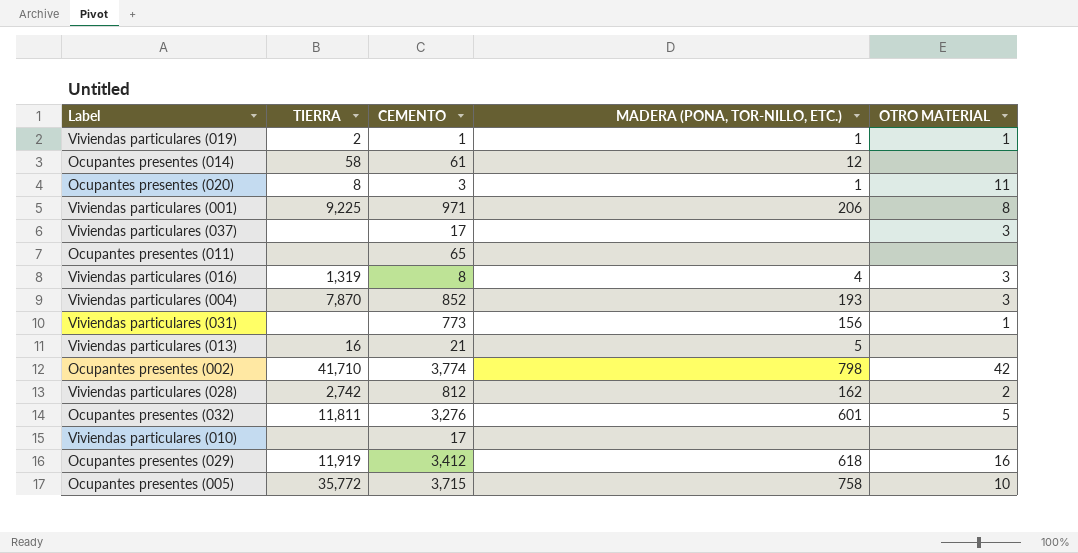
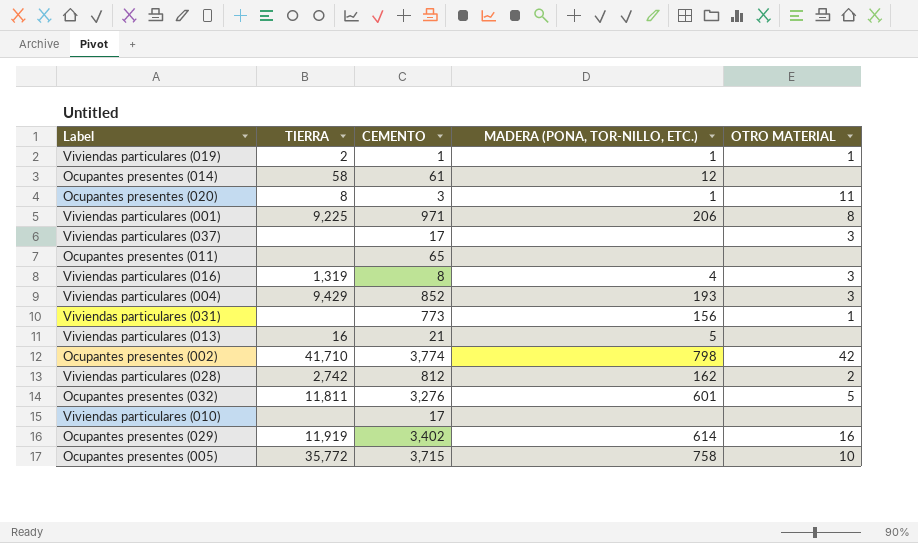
Viviendas particulares (004) | TIERRA: 7,870 -> 9,429
Ocupantes presentes (029) | CEMENTO: 3,412 -> 3,402
Ocupantes presentes (029) | MADERA (PONA, TOR-NILLO, ETC.): 618 -> 614

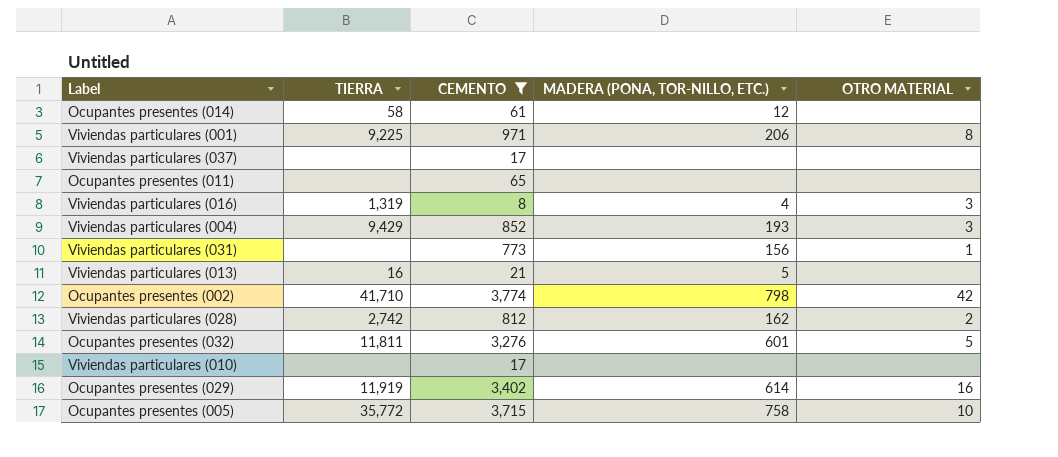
filter: none -> CEMENTO >= 8
Viviendas particulares (037) | OTRO MATERIAL: 3 -> none

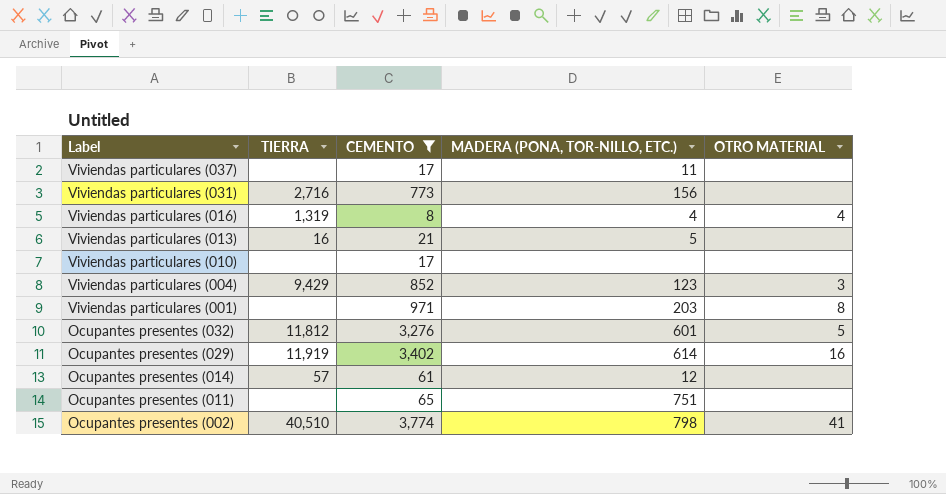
row order: none -> Label descending
row Viviendas particulares (028): 2,742 | 812 | 162 | 2 -> none
row Ocupantes presentes (005): 35,772 | 3,715 | 758 | 10 -> none
Viviendas particulares (037) | MADERA (PONA, TOR-NILLO, ETC.): none -> 11
Viviendas particulares (031) | TIERRA: none -> 2,716
Viviendas particulares (031) | OTRO MATERIAL: 1 -> none
Viviendas particulares (016) | OTRO MATERIAL: 3 -> 4
Viviendas particulares (004) | MADERA (PONA, TOR-NILLO, ETC.): 193 -> 123
Viviendas particulares (001) | TIERRA: 9,225 -> none
Viviendas particulares (001) | MADERA (PONA, TOR-NILLO, ETC.): 206 -> 203
Ocupantes presentes (032) | TIERRA: 11,811 -> 11,812
Ocupantes presentes (014) | TIERRA: 58 -> 57
Ocupantes presentes (011) | MADERA (PONA, TOR-NILLO, ETC.): none -> 751
Ocupantes presentes (002) | TIERRA: 41,710 -> 40,510
Ocupantes presentes (002) | OTRO MATERIAL: 42 -> 41

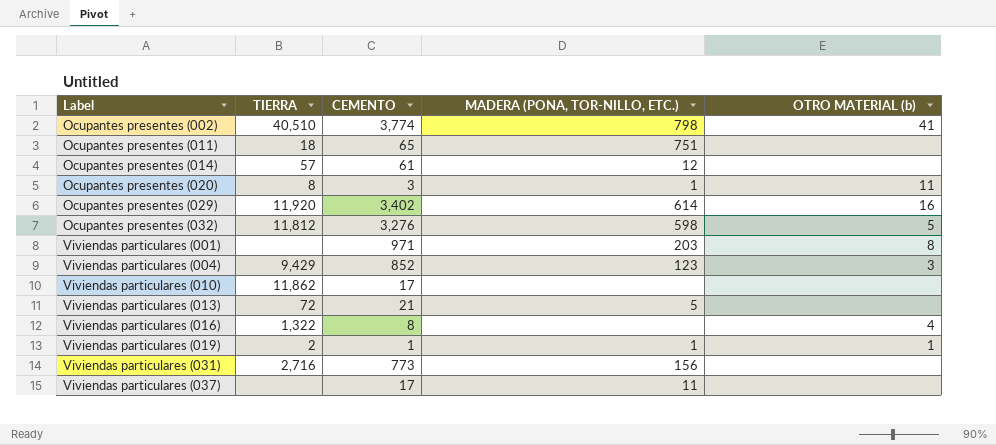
filter: CEMENTO >= 8 -> none
row order: Label descending -> Label ascending
column name: OTRO MATERIAL -> OTRO MATERIAL (b)
Ocupantes presentes (011) | TIERRA: none -> 18
Ocupantes presentes (029) | TIERRA: 11,919 -> 11,920
Ocupantes presentes (032) | MADERA (PONA, TOR-NILLO, ETC.): 601 -> 598
Viviendas particulares (010) | TIERRA: none -> 11,862
Viviendas particulares (013) | TIERRA: 16 -> 72
Viviendas particulares (016) | TIERRA: 1,319 -> 1,322
Viviendas particulares (016) | MADERA (PONA, TOR-NILLO, ETC.): 4 -> none

